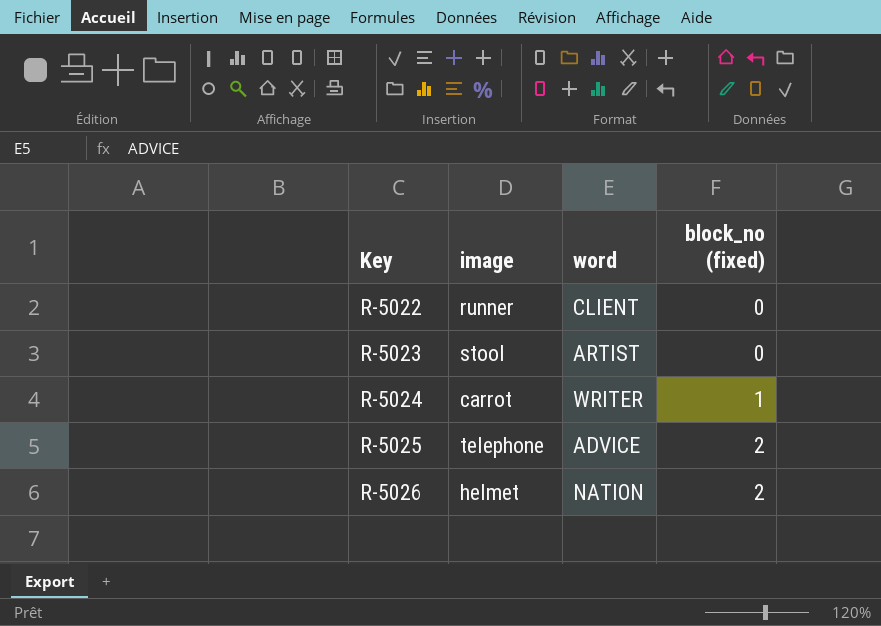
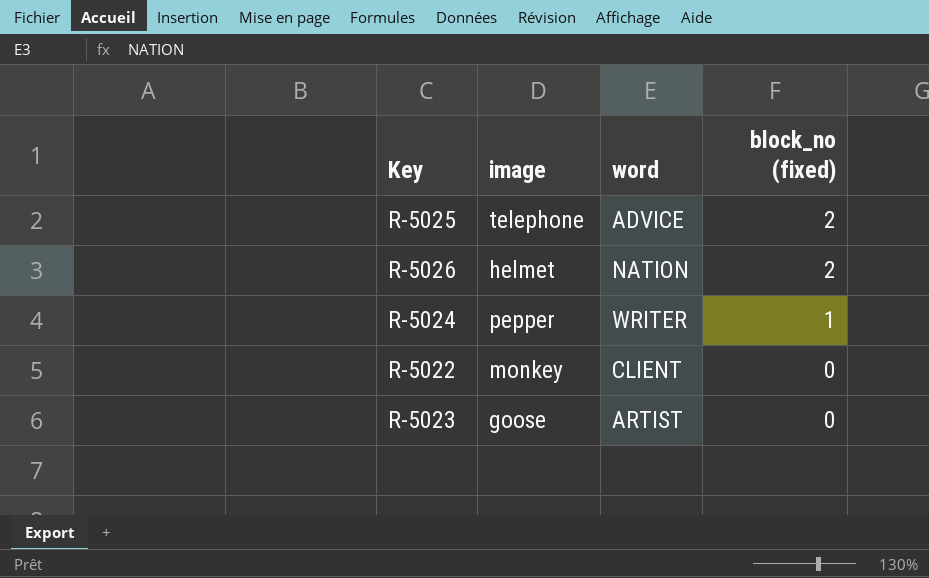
row order: Key ascending -> block_no (fixed) descending
R-5024 | image: carrot -> pepper
R-5022 | image: runner -> monkey
R-5023 | image: stool -> goose

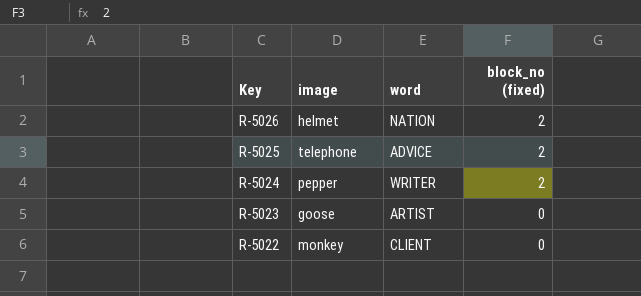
row order: block_no (fixed) descending -> Key descending
R-5024 | block_no (fixed): 1 -> 2

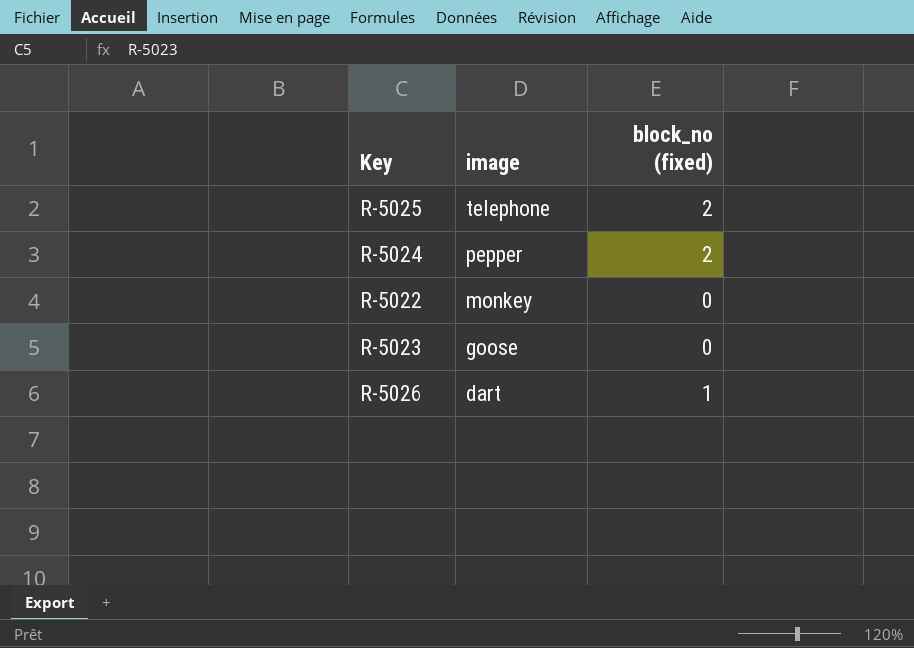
row order: Key descending -> image descending
column word | position: 3 -> none
R-5026 | image: helmet -> dart
R-5026 | block_no (fixed): 2 -> 1

